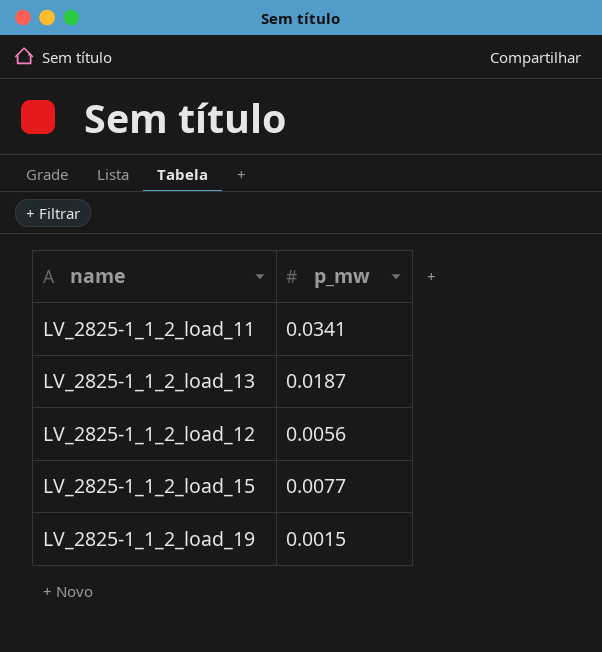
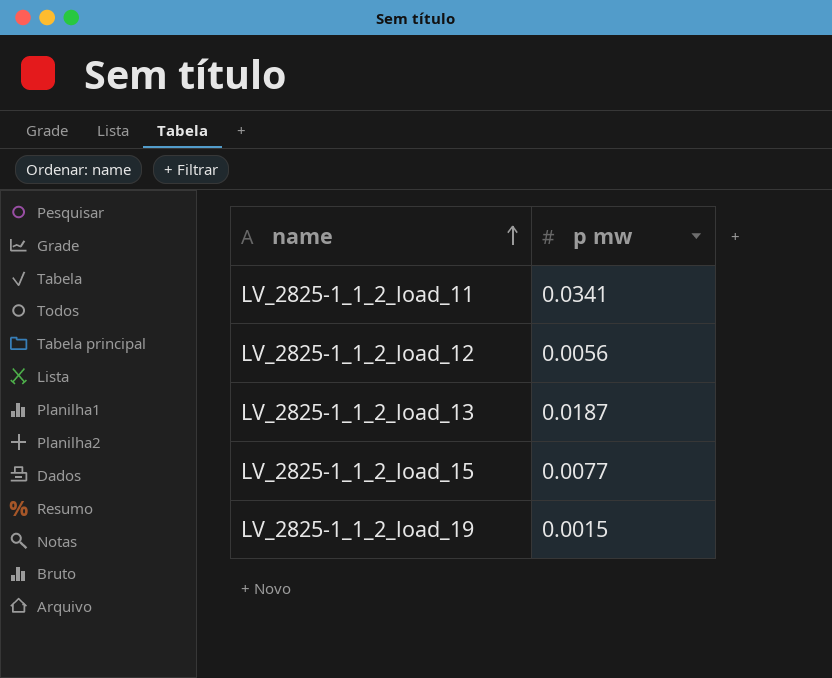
row order: none -> name ascending
column name: p_mw -> p mw

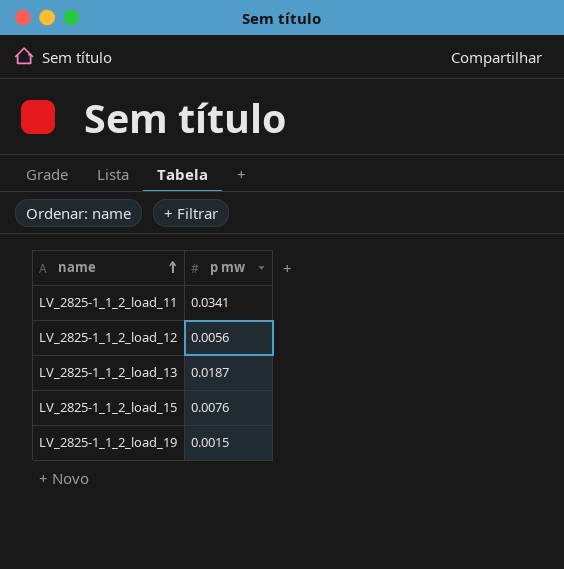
LV_2825-1_1_2_load_15 | p mw: 0.0077 -> 0.0076

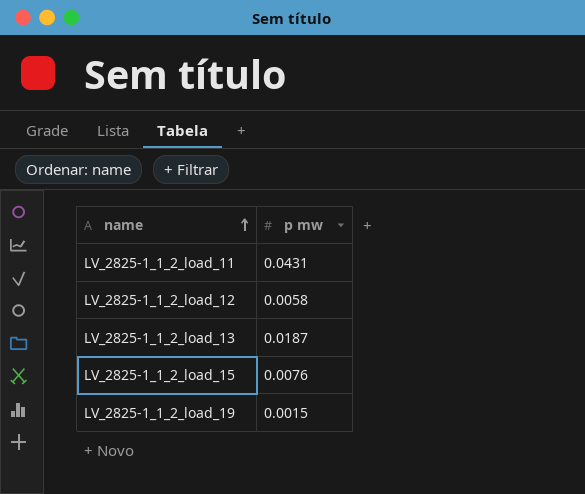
LV_2825-1_1_2_load_11 | p mw: 0.0341 -> 0.0431
LV_2825-1_1_2_load_12 | p mw: 0.0056 -> 0.0058

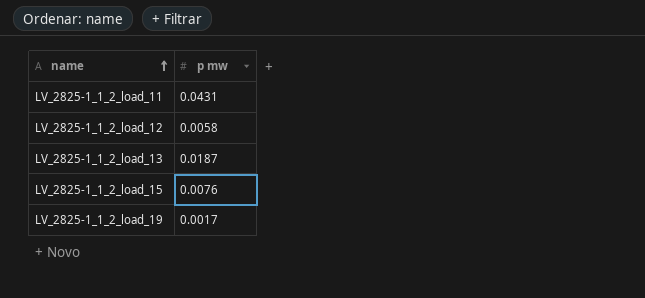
LV_2825-1_1_2_load_19 | p mw: 0.0015 -> 0.0017

